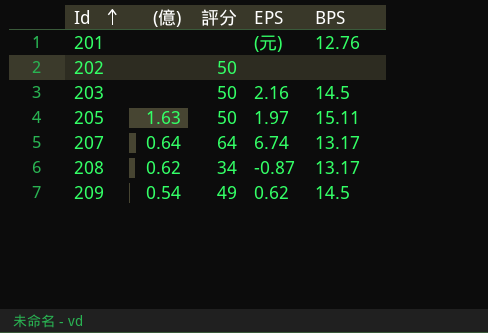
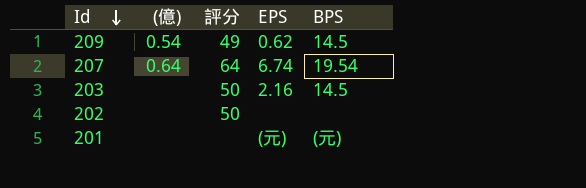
row order: Id ascending -> Id descending
row 205: 1.63 | 50 | 1.97 | 15.11 -> none
row 208: 0.62 | 34 | -0.87 | 13.17 -> none
207 | BPS: 13.17 -> 19.54
201 | BPS: 12.76 -> (元)

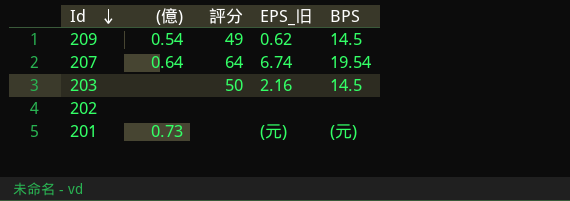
column name: EPS -> EPS_旧
202 | 評分: 50 -> none
201 | (億): none -> 0.73

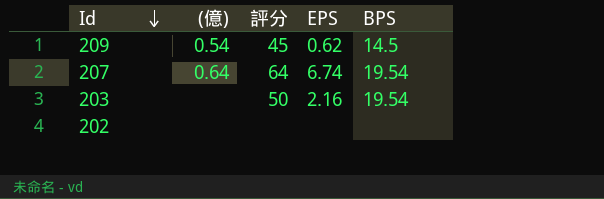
column name: EPS_旧 -> EPS
row 201: 0.73 | none | (元) | (元) -> none
209 | 評分: 49 -> 45
203 | BPS: 14.5 -> 19.54

